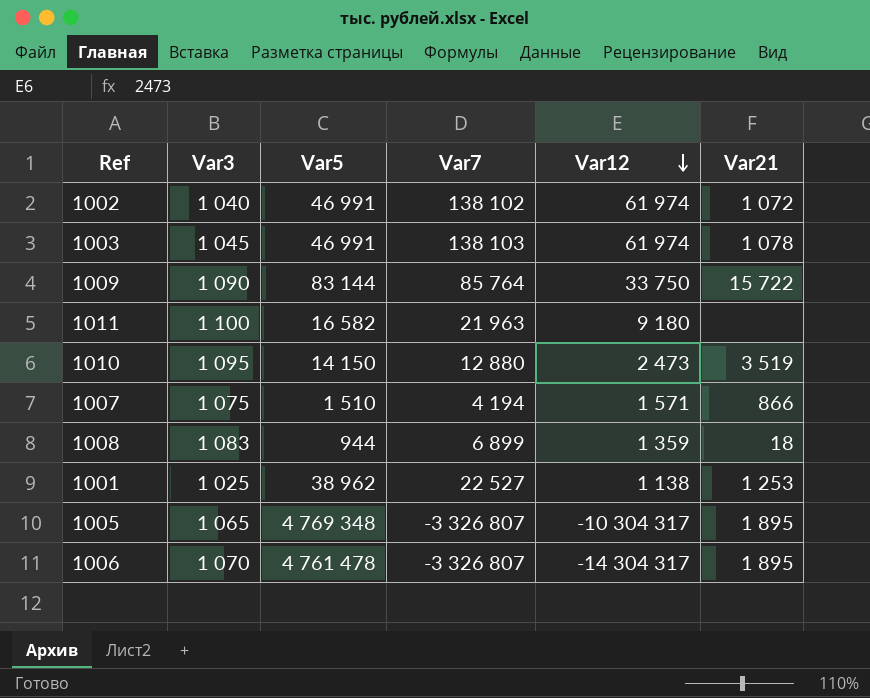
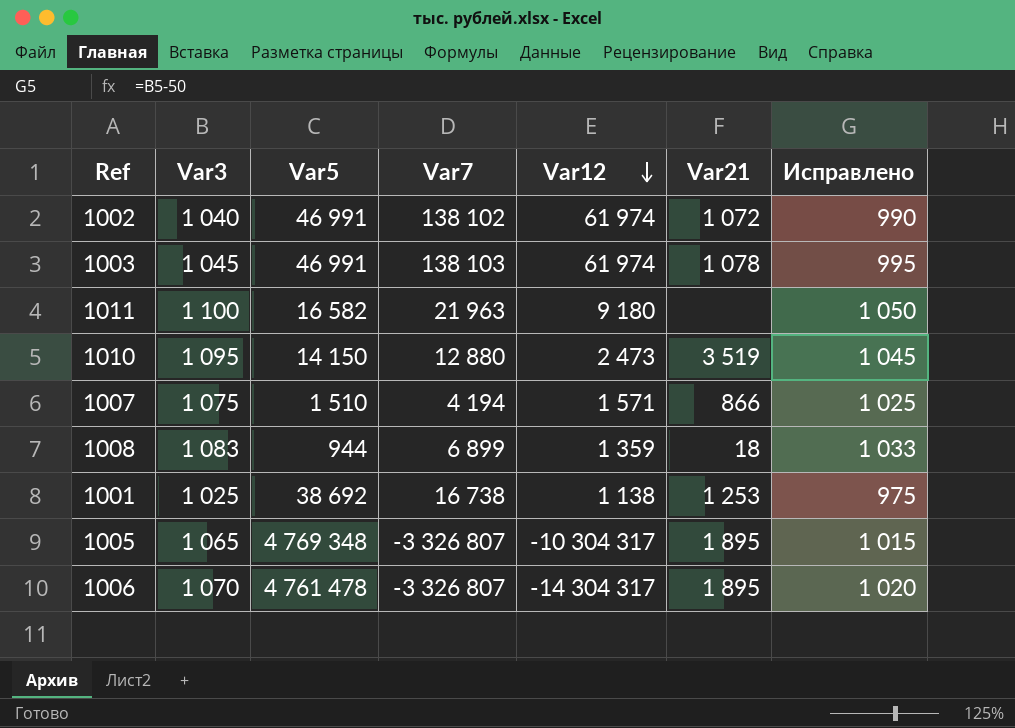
column Исправлено | formula: none -> [Var3] - 50
row 1009: 1 090 | 83 144 | 85 764 | 33 750 | 15 722 -> none
1001 | Var5: 38 962 -> 38 692
1001 | Var7: 22 527 -> 16 738

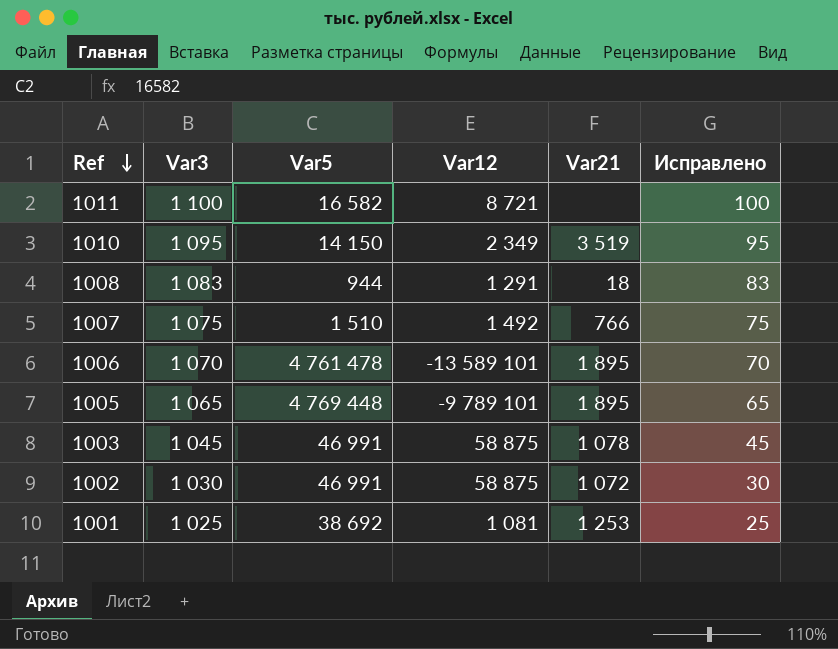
row order: Var12 descending -> Ref descending
column Var7 | position: 4 -> none
column Исправлено | formula: [Var3] - 50 -> [Var3] - 1000
1011 | Var12: 9 180 -> 8 721
1010 | Var12: 2 473 -> 2 349
1008 | Var12: 1 359 -> 1 291
1007 | Var12: 1 571 -> 1 492
1007 | Var21: 866 -> 766
1006 | Var12: -14 304 317 -> -13 589 101
1005 | Var5: 4 769 348 -> 4 769 448
1005 | Var12: -10 304 317 -> -9 789 101
1003 | Var12: 61 974 -> 58 875
1002 | Var3: 1 040 -> 1 030
1002 | Var12: 61 974 -> 58 875
1001 | Var12: 1 138 -> 1 081

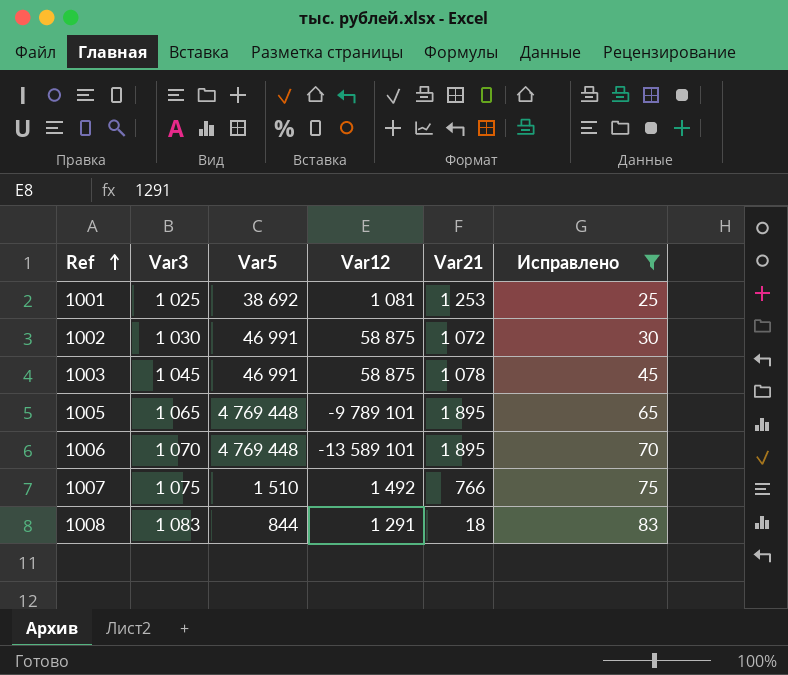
filter: none -> Исправлено <= 83
row order: Ref descending -> Ref ascending
1006 | Var5: 4 761 478 -> 4 769 448
1008 | Var5: 944 -> 844

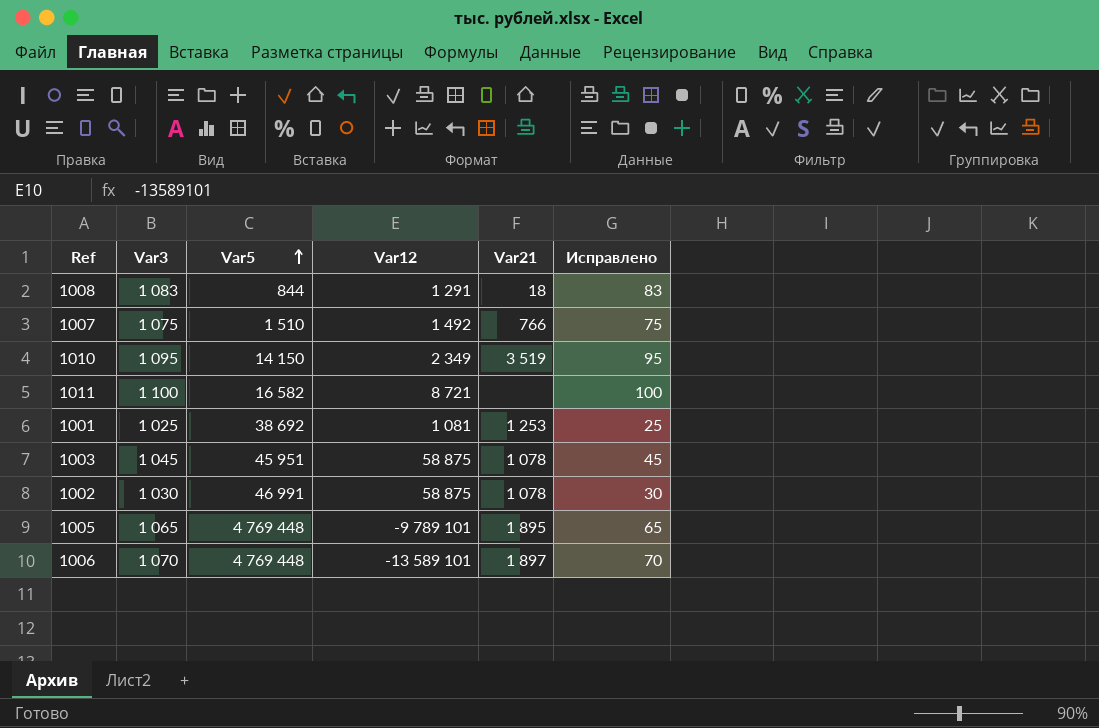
filter: Исправлено <= 83 -> none
row order: Ref ascending -> Var5 ascending
1003 | Var5: 46 991 -> 45 951
1002 | Var21: 1 072 -> 1 078
1006 | Var21: 1 895 -> 1 897

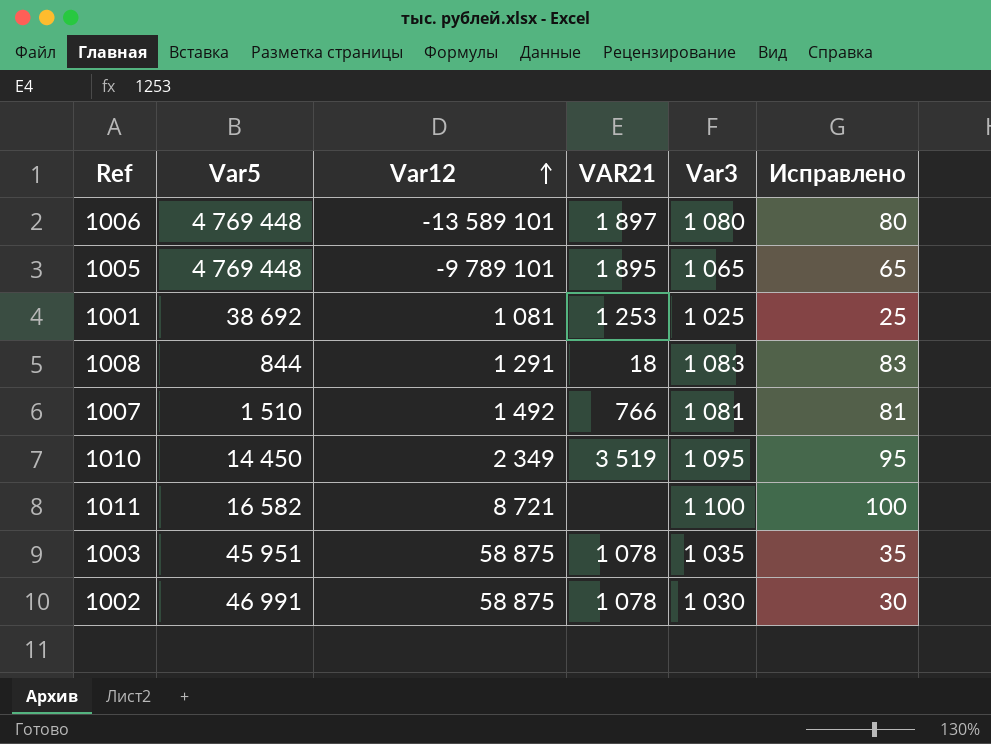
row order: Var5 ascending -> Var12 ascending
column name: Var21 -> VAR21
column Var3 | position: 2 -> 5
1006 | Var3: 1 070 -> 1 080
1006 | Исправлено: 70 -> 80
1007 | Var3: 1 075 -> 1 081
1007 | Исправлено: 75 -> 81
1010 | Var5: 14 150 -> 14 450
1003 | Var3: 1 045 -> 1 035
1003 | Исправлено: 45 -> 35

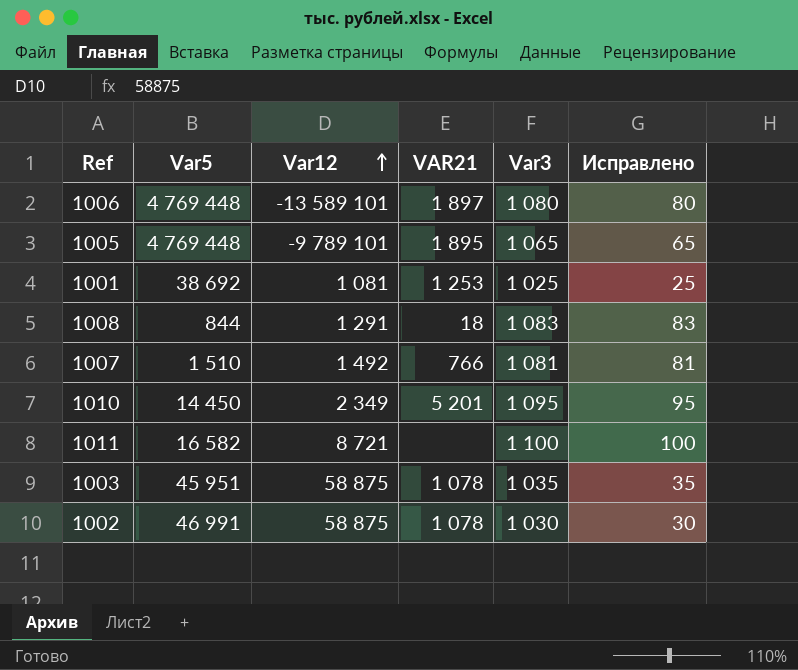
1010 | VAR21: 3 519 -> 5 201

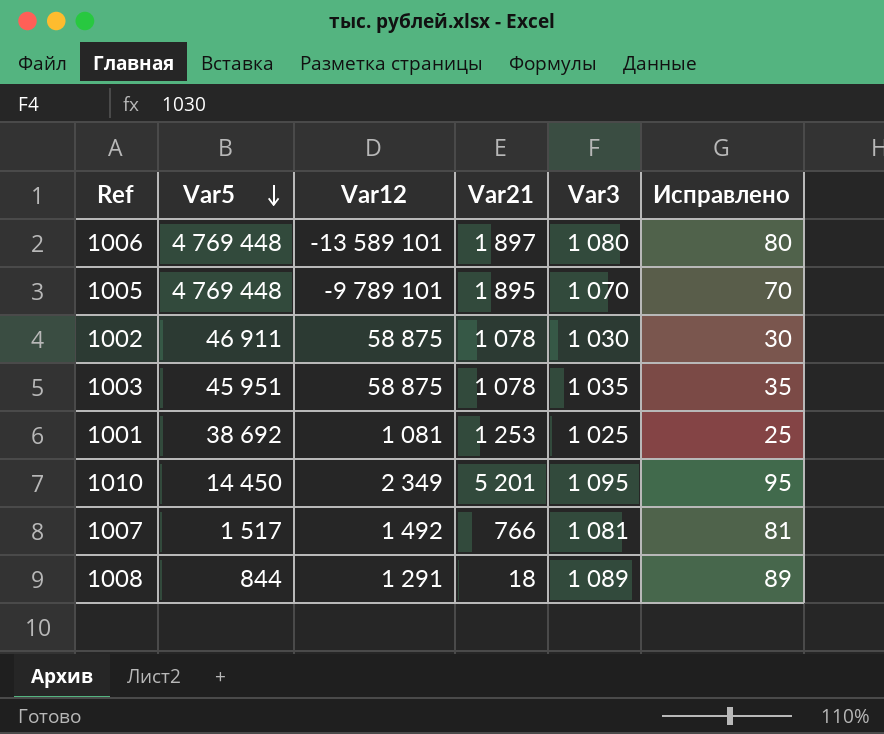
row order: Var12 ascending -> Var5 descending
column name: VAR21 -> Var21
row 1011: 16 582 | 8 721 | none | 1 100 | 100 -> none
1005 | Var3: 1 065 -> 1 070
1005 | Исправлено: 65 -> 70
1002 | Var5: 46 991 -> 46 911
1007 | Var5: 1 510 -> 1 517
1008 | Var3: 1 083 -> 1 089
1008 | Исправлено: 83 -> 89

